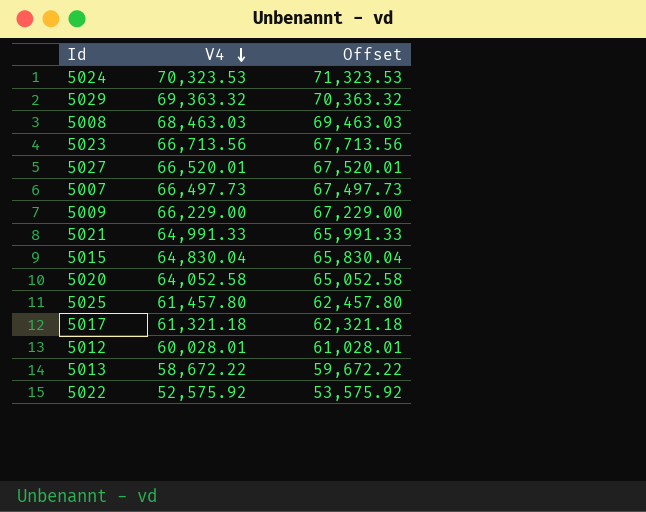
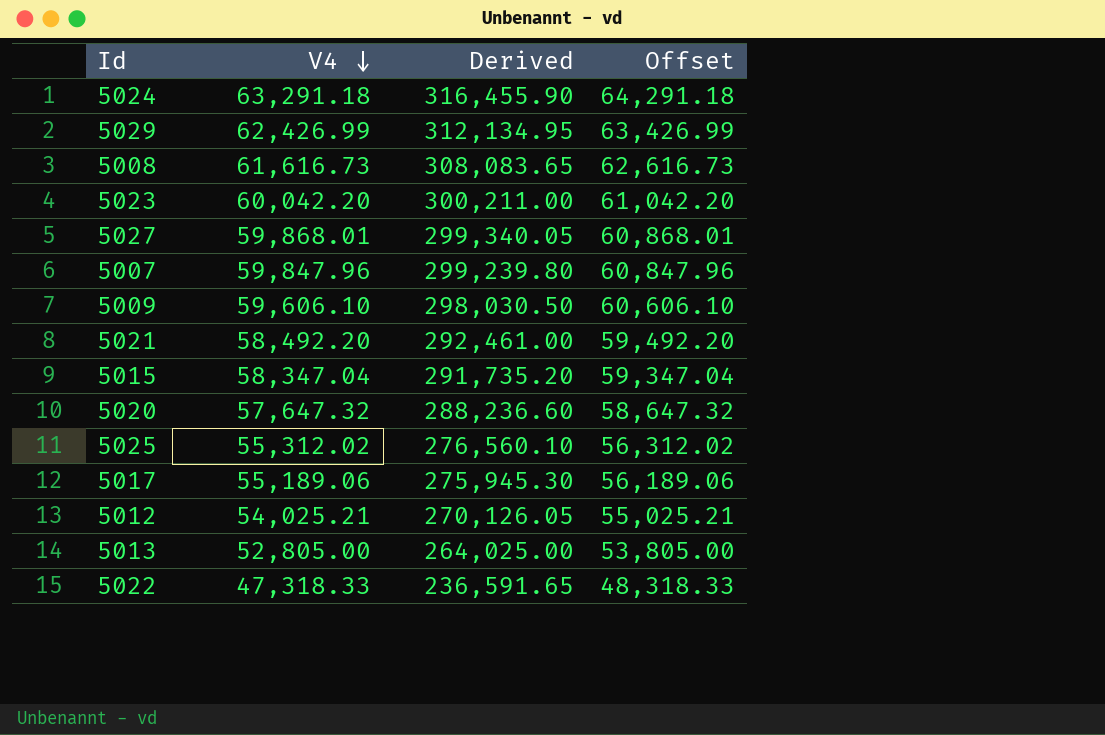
column Derived | formula: none -> [V4] * 5
5024 | V4: 70,323.53 -> 63,291.18
5024 | Offset: 71,323.53 -> 64,291.18
5029 | V4: 69,363.32 -> 62,426.99
5029 | Offset: 70,363.32 -> 63,426.99
5008 | V4: 68,463.03 -> 61,616.73
5008 | Offset: 69,463.03 -> 62,616.73
5023 | V4: 66,713.56 -> 60,042.20
5023 | Offset: 67,713.56 -> 61,042.20
5027 | V4: 66,520.01 -> 59,868.01
5027 | Offset: 67,520.01 -> 60,868.01
5007 | V4: 66,497.73 -> 59,847.96
5007 | Offset: 67,497.73 -> 60,847.96
5009 | V4: 66,229.00 -> 59,606.10
5009 | Offset: 67,229.00 -> 60,606.10
5021 | V4: 64,991.33 -> 58,492.20
5021 | Offset: 65,991.33 -> 59,492.20
5015 | V4: 64,830.04 -> 58,347.04
5015 | Offset: 65,830.04 -> 59,347.04
5020 | V4: 64,052.58 -> 57,647.32
5020 | Offset: 65,052.58 -> 58,647.32
5025 | V4: 61,457.80 -> 55,312.02
5025 | Offset: 62,457.80 -> 56,312.02
5017 | V4: 61,321.18 -> 55,189.06
5017 | Offset: 62,321.18 -> 56,189.06
5012 | V4: 60,028.01 -> 54,025.21
5012 | Offset: 61,028.01 -> 55,025.21
5013 | V4: 58,672.22 -> 52,805.00
5013 | Offset: 59,672.22 -> 53,805.00
5022 | V4: 52,575.92 -> 47,318.33
5022 | Offset: 53,575.92 -> 48,318.33

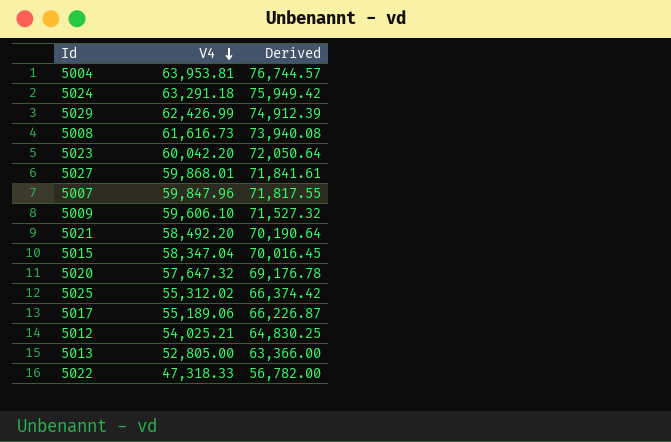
column Offset | formula: [V4] + 1000 -> none
column Derived | formula: [V4] * 5 -> [V4] * 1.2
row 5004: none -> 63,953.81 | 76,744.57

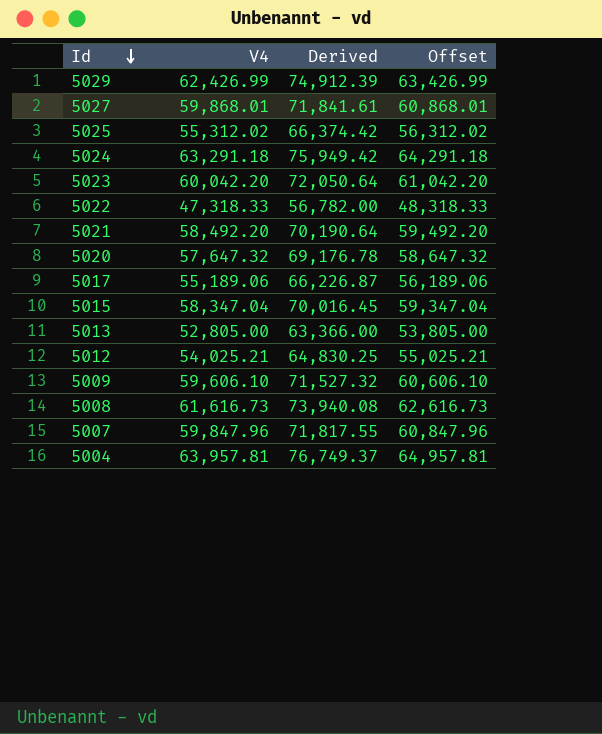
row order: V4 descending -> Id descending
column Offset | formula: none -> [V4] + 1000
5004 | V4: 63,953.81 -> 63,957.81
5004 | Derived: 76,744.57 -> 76,749.37

